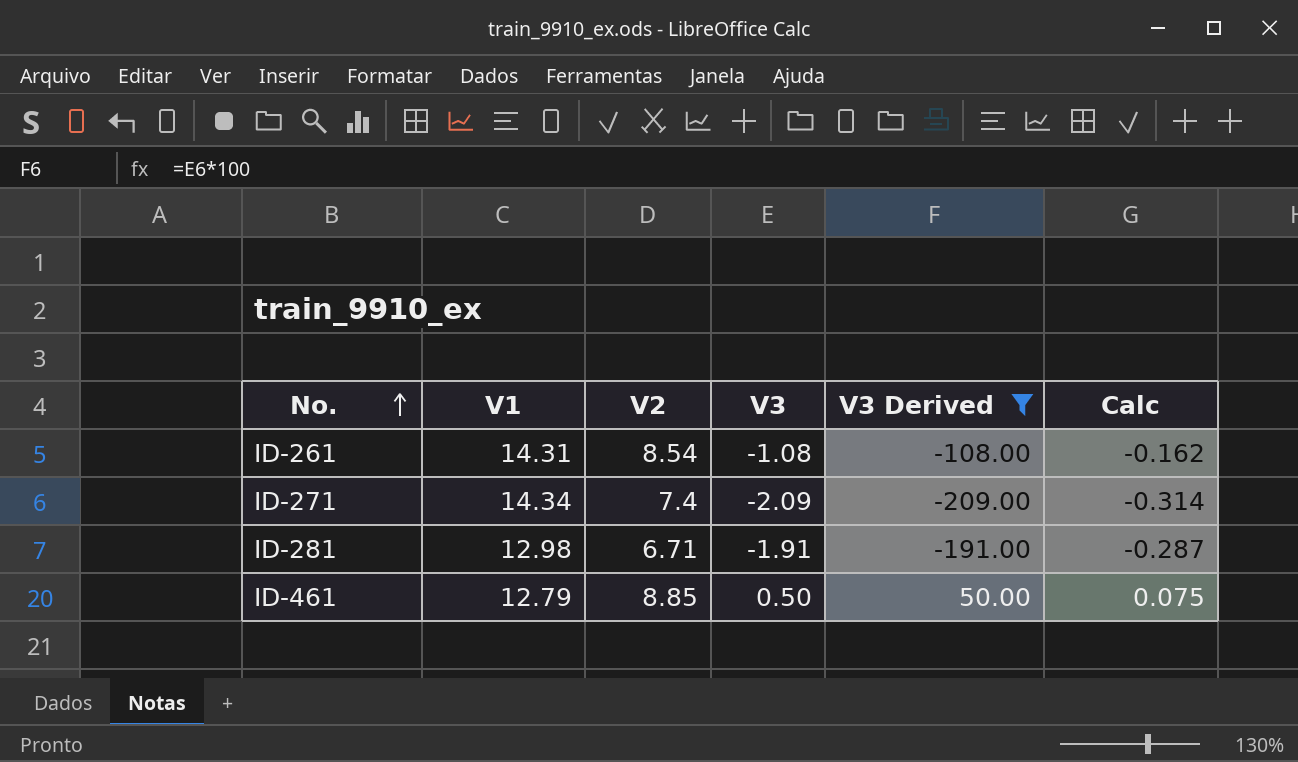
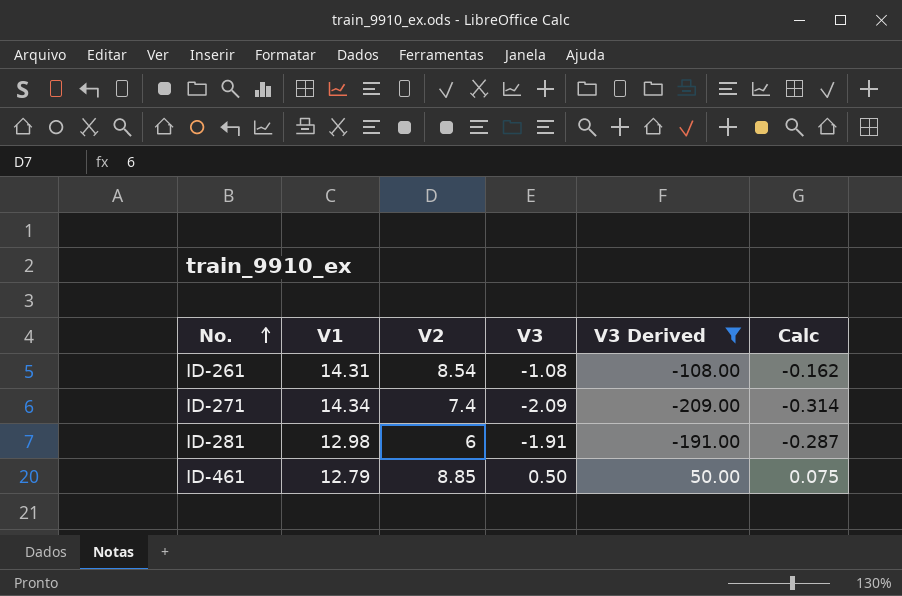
ID-281 | V2: 6.71 -> 6

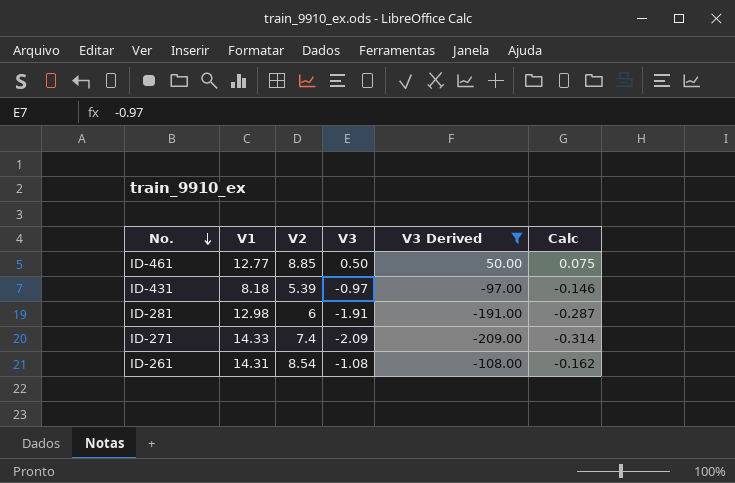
row order: No. ascending -> No. descending
ID-461 | V1: 12.79 -> 12.77
row ID-431: none -> 8.18 | 5.39 | -0.97 | -97.00 | -0.146
ID-271 | V1: 14.34 -> 14.33

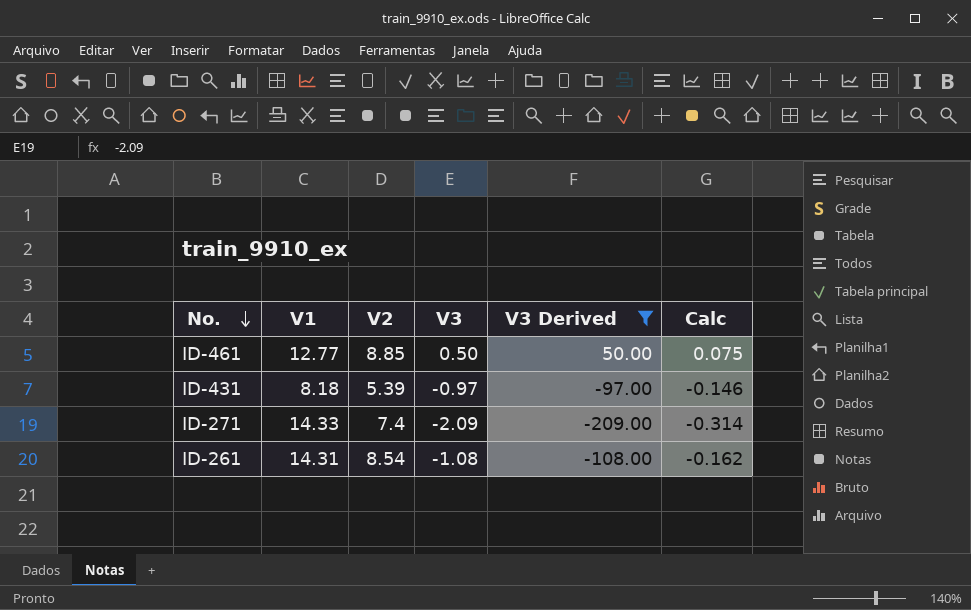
row ID-281: 12.98 | 6 | -1.91 | -191.00 | -0.287 -> none

